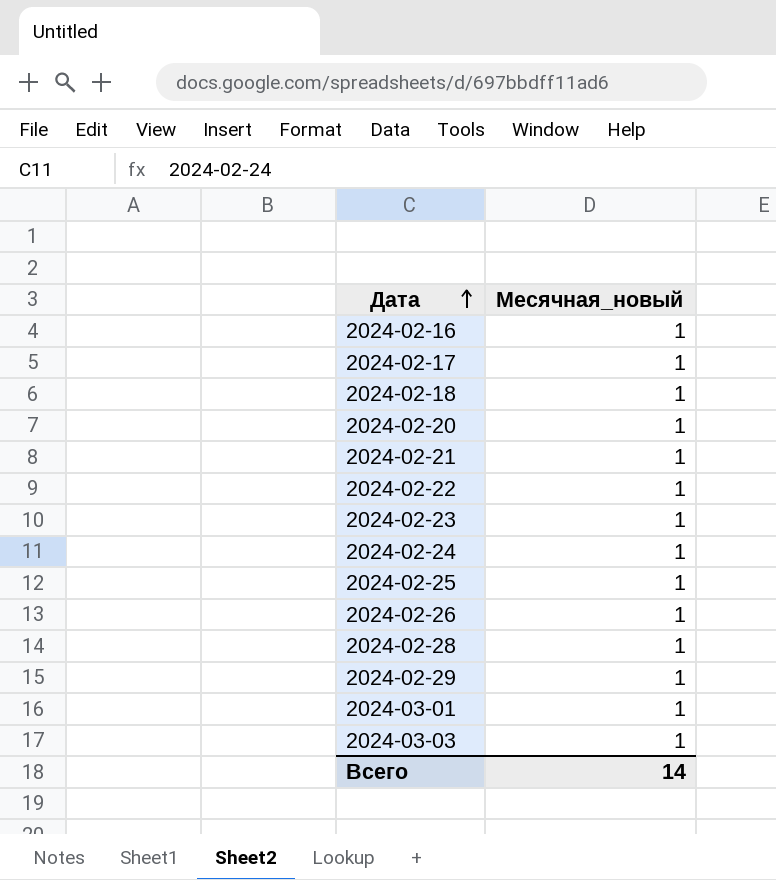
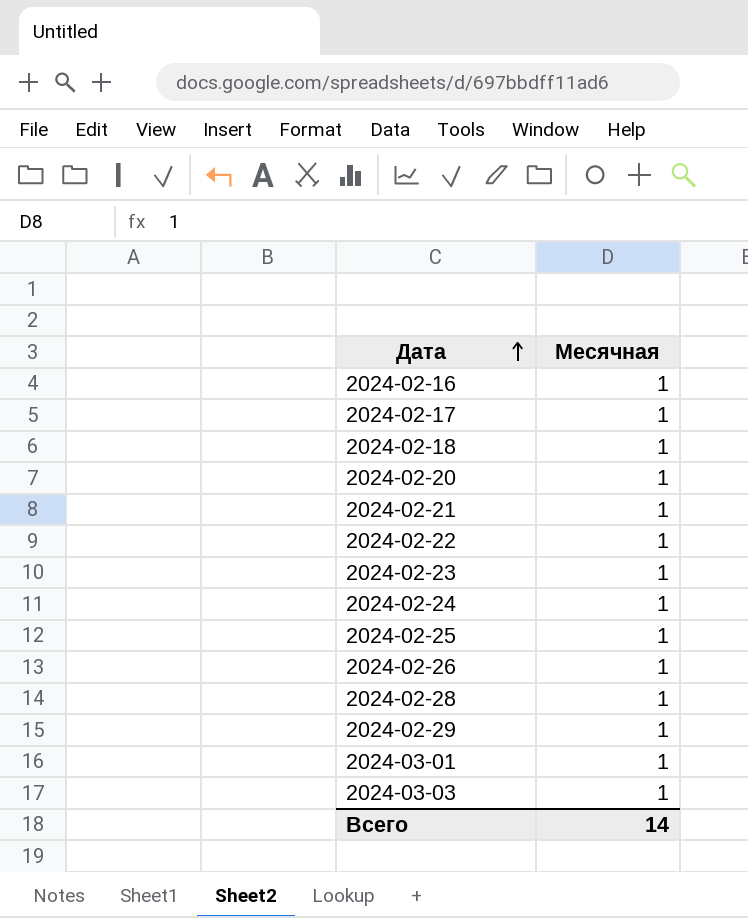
column name: Месячная_новый -> Месячная

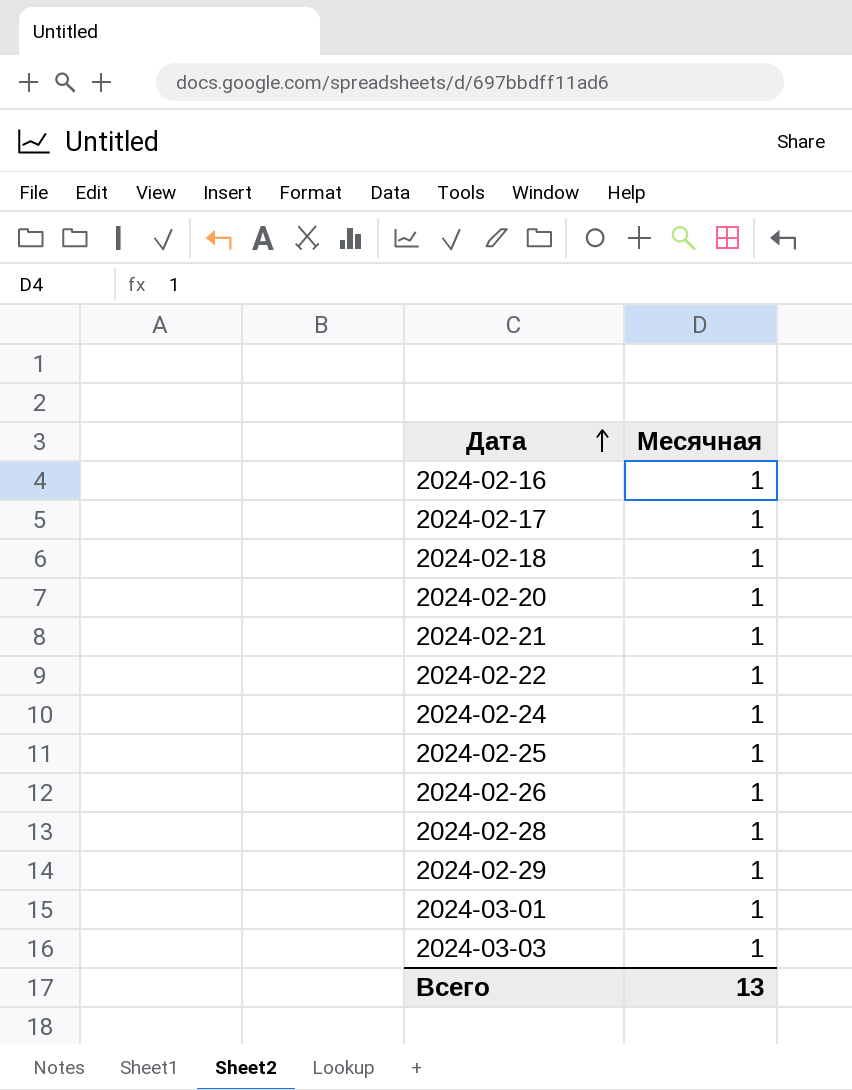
row 2024-02-23: 1 -> none
Всего | Месячная: 14 -> 13

